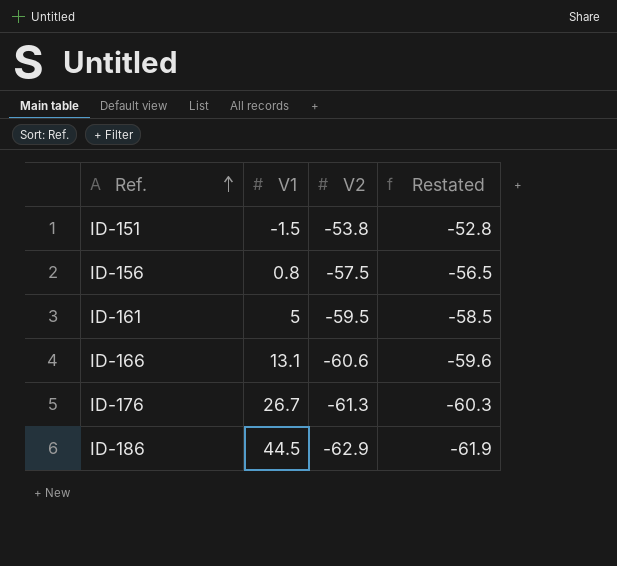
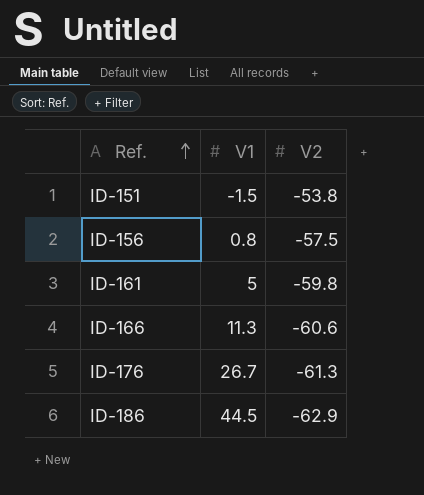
column Restated | formula: [V2] + 1 -> none
ID-161 | V2: -59.5 -> -59.8
ID-166 | V1: 13.1 -> 11.3

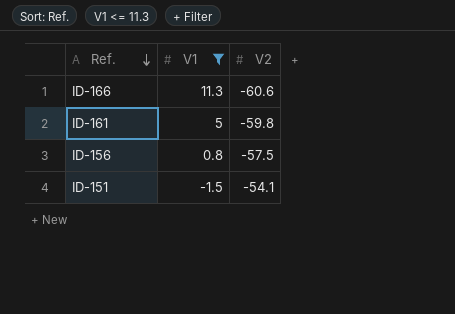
filter: none -> V1 <= 11.3
row order: Ref. ascending -> Ref. descending
ID-151 | V2: -53.8 -> -54.1

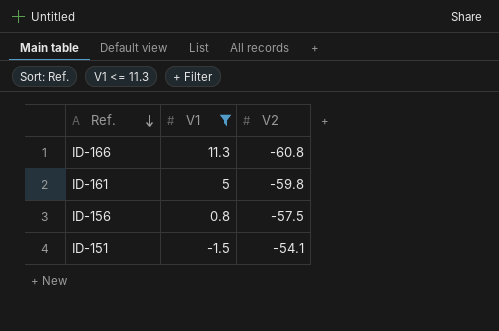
ID-166 | V2: -60.6 -> -60.8

